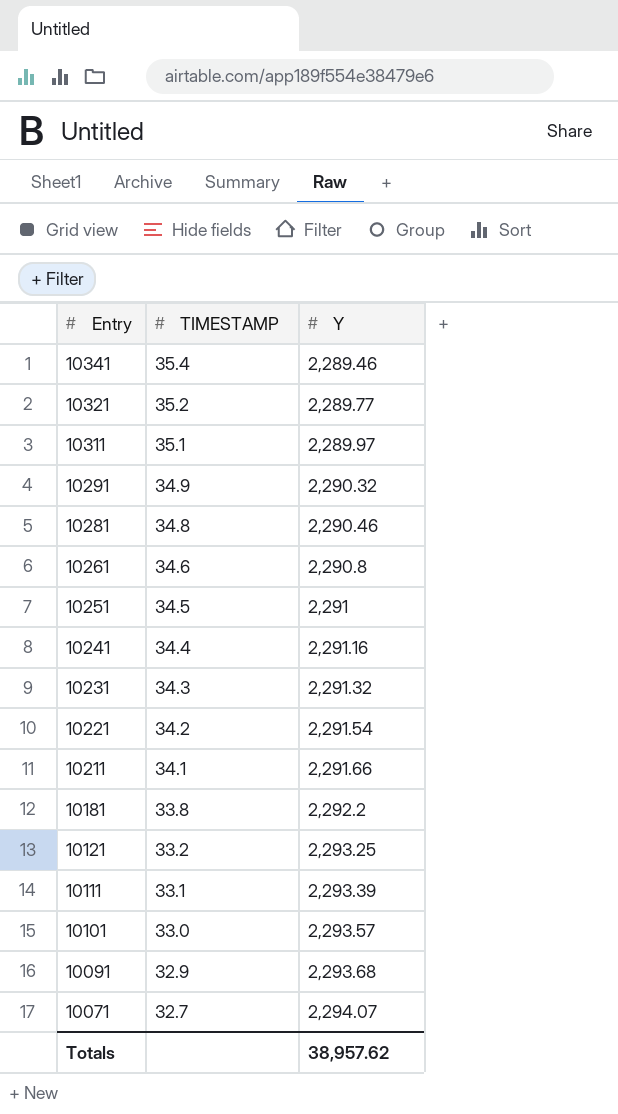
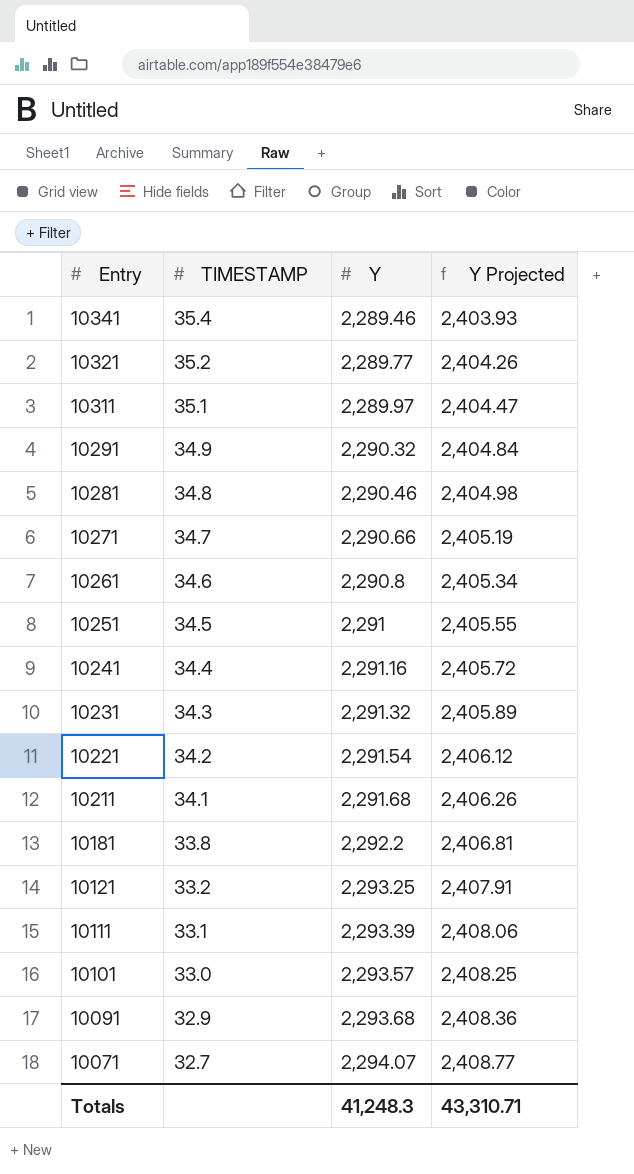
column Y Projected | formula: none -> [Y] * 1.05
row 10271: none -> 34.7 | 2,290.66 | 2,405.19
10211 | Y: 2,291.66 -> 2,291.68
Totals | Y: 38,957.62 -> 41,248.3

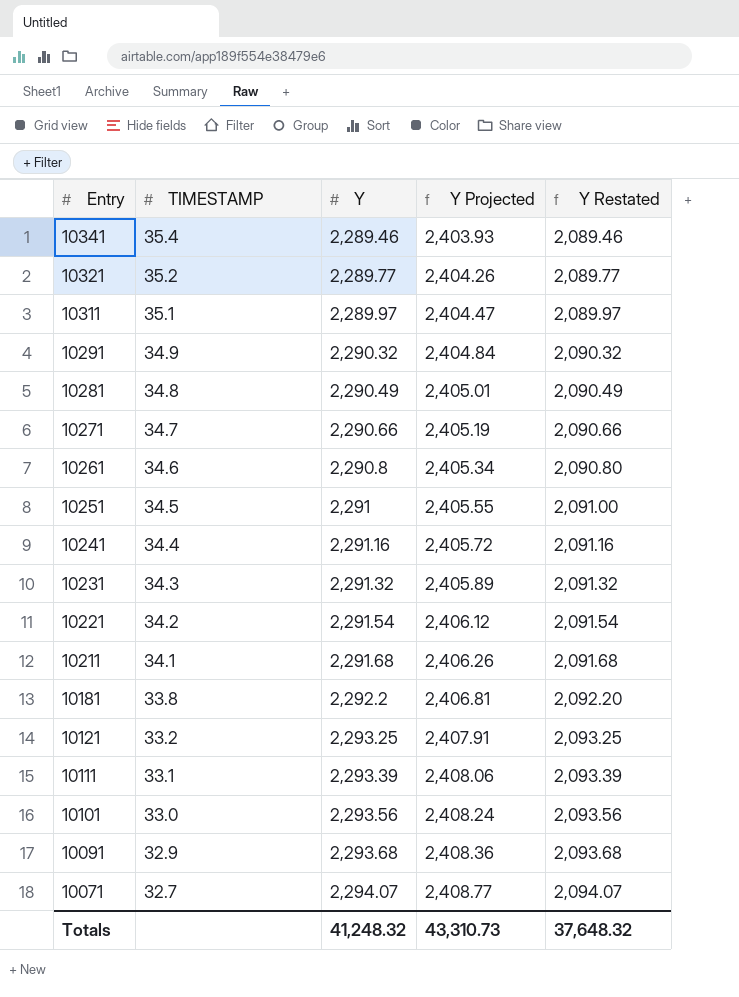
column Y Restated | formula: none -> [Y] - 200
10281 | Y: 2,290.46 -> 2,290.49
10281 | Y Projected: 2,404.98 -> 2,405.01
10101 | Y: 2,293.57 -> 2,293.56
10101 | Y Projected: 2,408.25 -> 2,408.24
Totals | Y: 41,248.3 -> 41,248.32
Totals | Y Projected: 43,310.71 -> 43,310.73

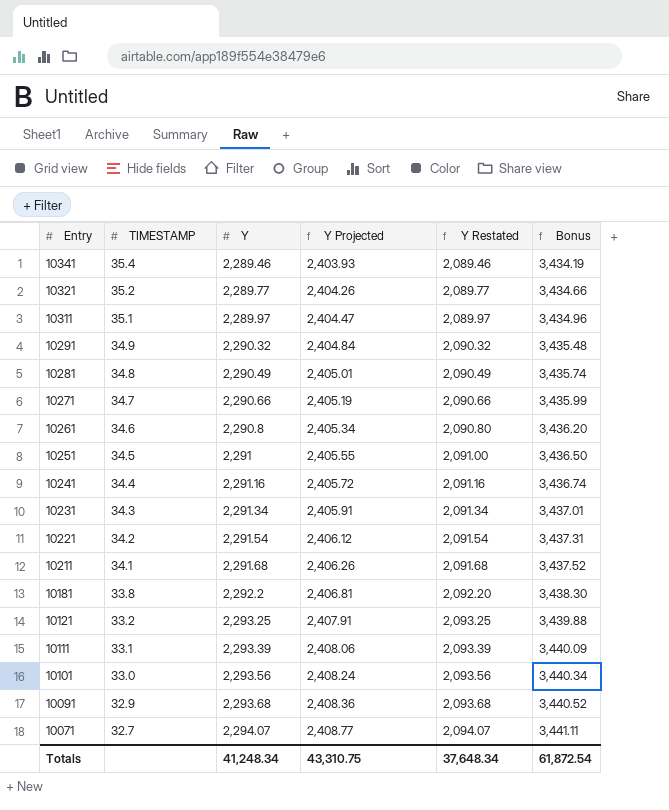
column Bonus | formula: none -> [Y] * 1.5
10231 | Y: 2,291.32 -> 2,291.34
10231 | Y Projected: 2,405.89 -> 2,405.91
10231 | Y Restated: 2,091.32 -> 2,091.34
Totals | Y: 41,248.32 -> 41,248.34
Totals | Y Projected: 43,310.73 -> 43,310.75
Totals | Y Restated: 37,648.32 -> 37,648.34

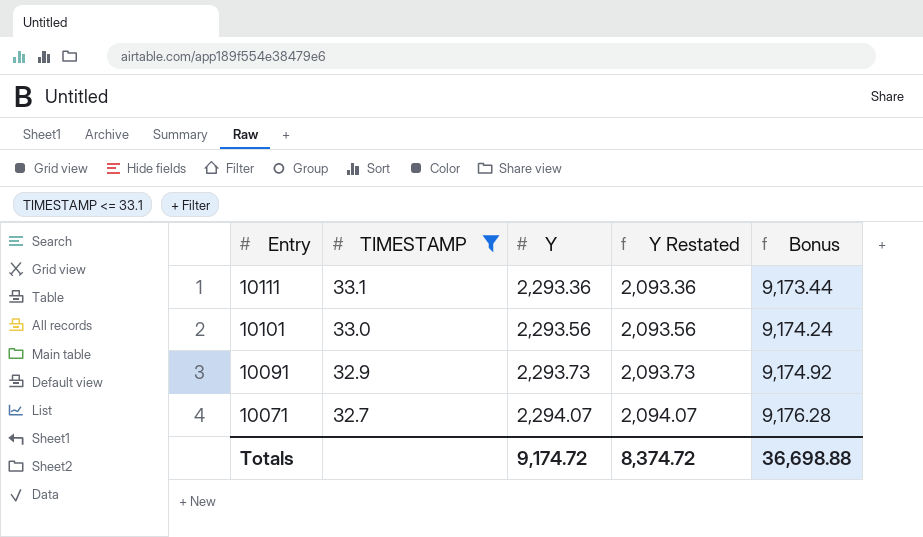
filter: none -> TIMESTAMP <= 33.1
column Y Projected | formula: [Y] * 1.05 -> none
column Bonus | formula: [Y] * 1.5 -> [Y] * 4
10111 | Y: 2,293.39 -> 2,293.36
10111 | Y Restated: 2,093.39 -> 2,093.36
10091 | Y: 2,293.68 -> 2,293.73
10091 | Y Restated: 2,093.68 -> 2,093.73
Totals | Y: 41,248.34 -> 9,174.72
Totals | Y Restated: 37,648.34 -> 8,374.72
Totals | Bonus: 61,872.54 -> 36,698.88

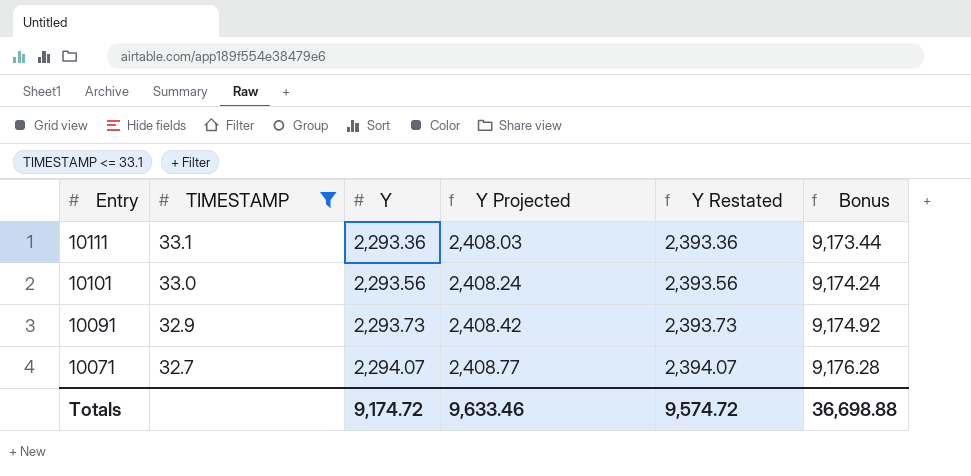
column Y Projected | formula: none -> [Y] * 1.05
column Y Restated | formula: [Y] - 200 -> [Y] + 100
Totals | Y Restated: 8,374.72 -> 9,574.72

